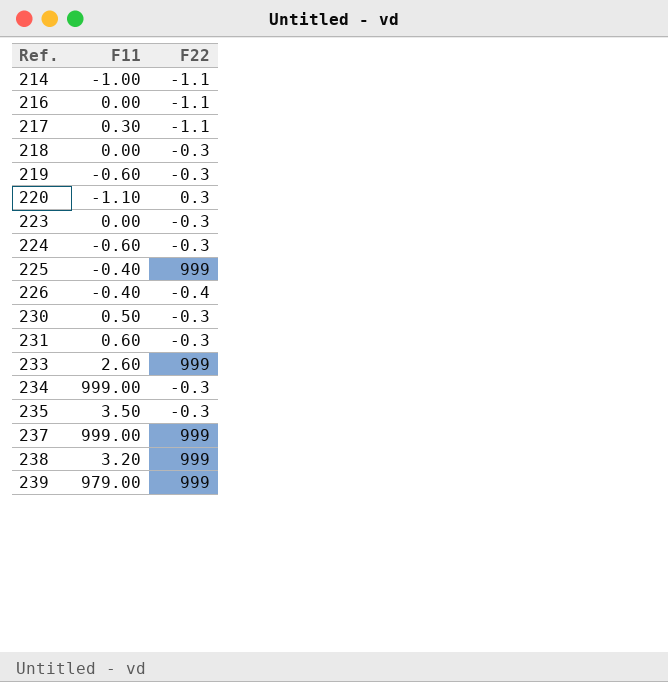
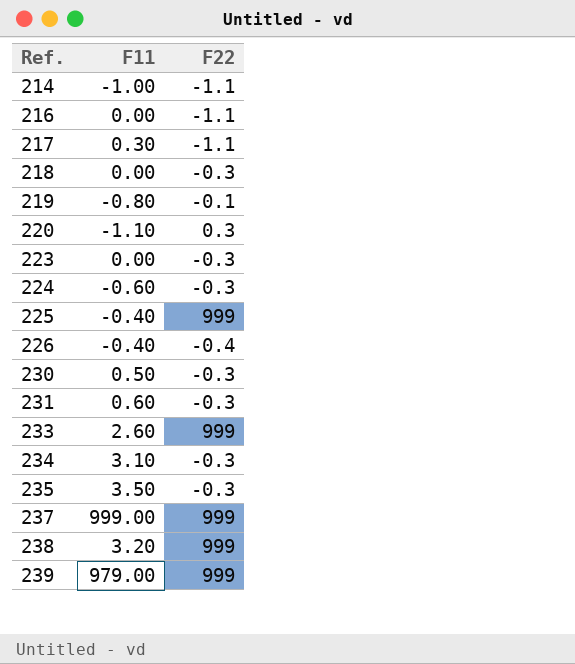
219 | F11: -0.60 -> -0.80
219 | F22: -0.3 -> -0.1
234 | F11: 999.00 -> 3.10

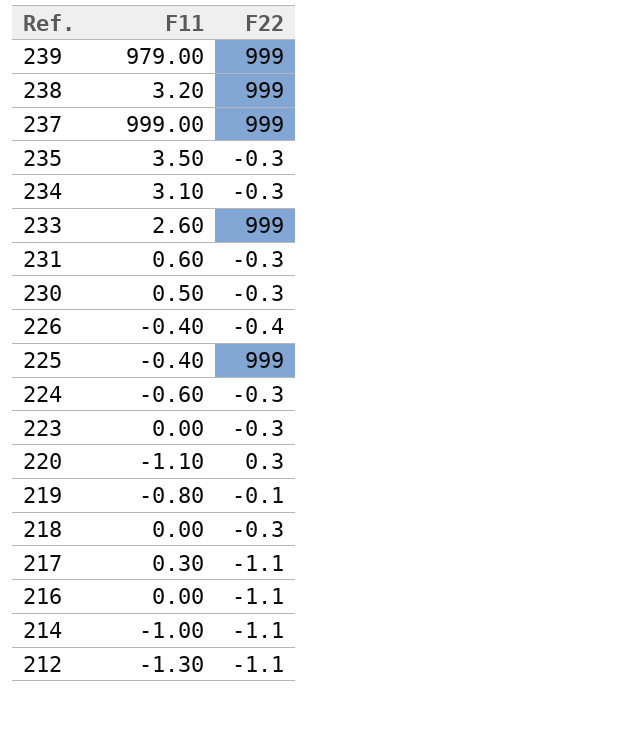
row order: Ref. ascending -> Ref. descending
row 212: none -> -1.30 | -1.1

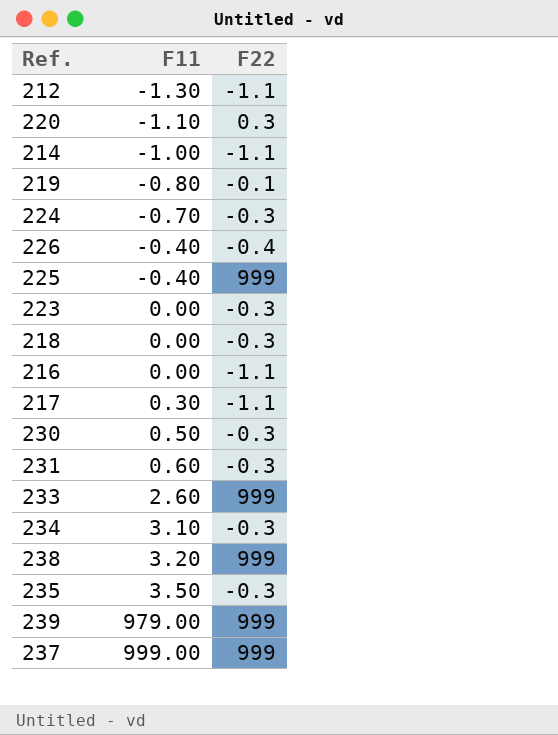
row order: Ref. descending -> F11 ascending
224 | F11: -0.60 -> -0.70

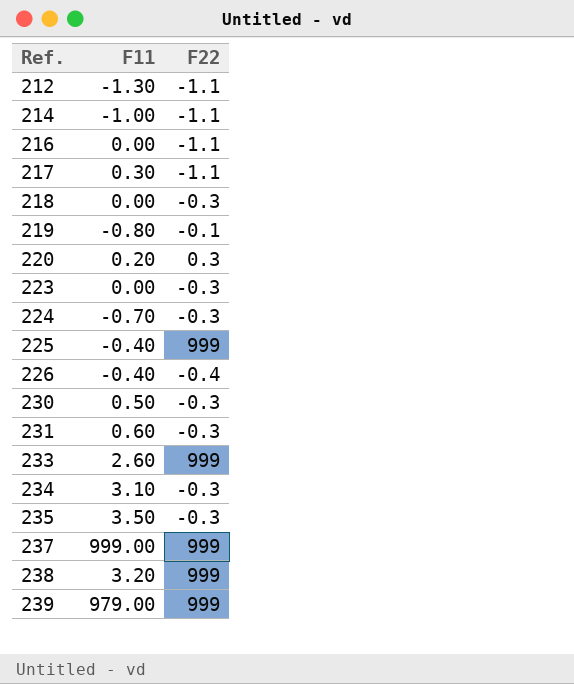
row order: F11 ascending -> Ref. ascending
220 | F11: -1.10 -> 0.20

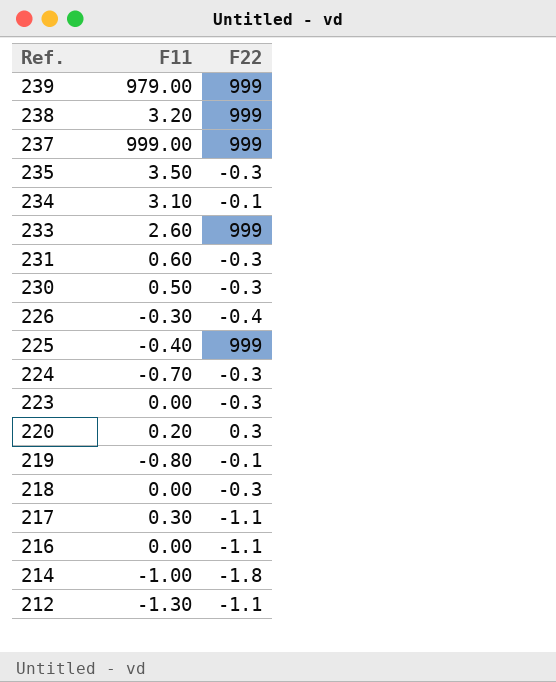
row order: Ref. ascending -> Ref. descending
234 | F22: -0.3 -> -0.1
226 | F11: -0.40 -> -0.30
214 | F22: -1.1 -> -1.8

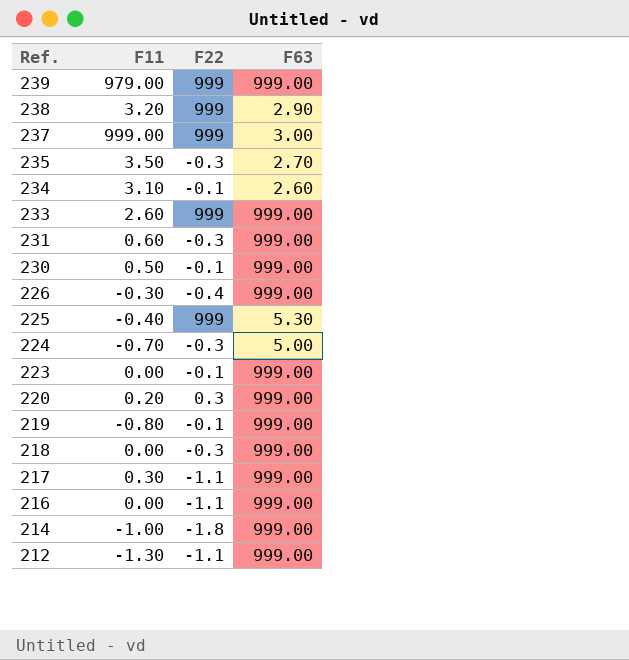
column F63 | position: none -> 4
230 | F22: -0.3 -> -0.1
223 | F22: -0.3 -> -0.1

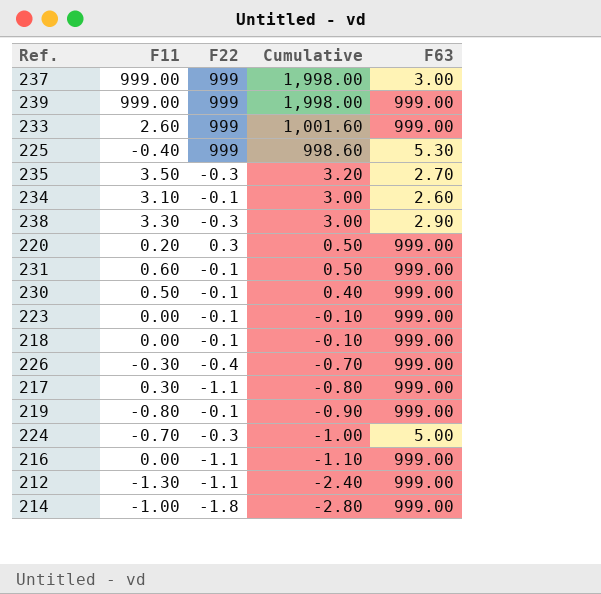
row order: Ref. descending -> Cumulative descending
column Cumulative | formula: none -> [F11] + [F22]
239 | F11: 979.00 -> 999.00
238 | F11: 3.20 -> 3.30
238 | F22: 999 -> -0.3
231 | F22: -0.3 -> -0.1
218 | F22: -0.3 -> -0.1

